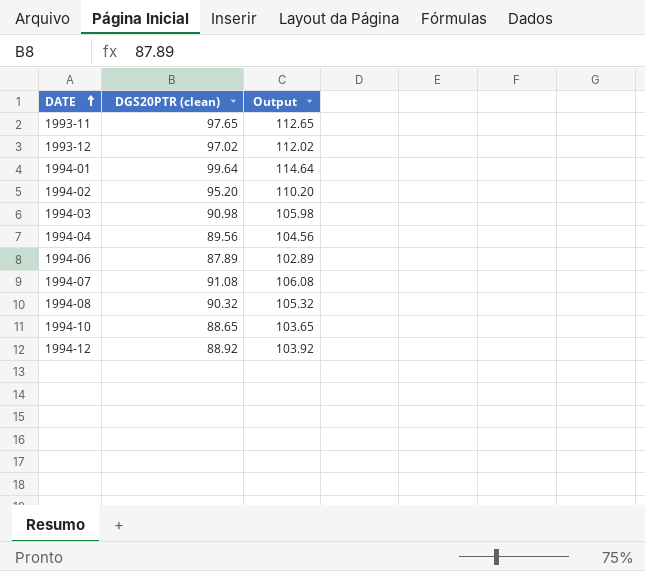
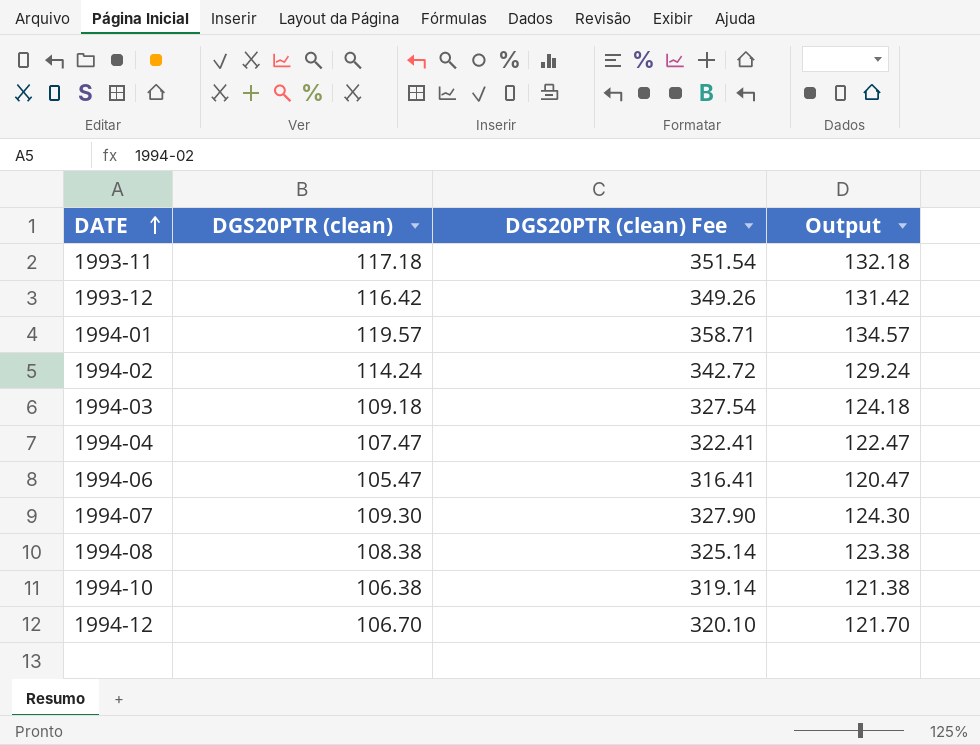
column DGS20PTR (clean) Fee | formula: none -> [DGS20PTR (clean)] * 3
1993-11 | DGS20PTR (clean): 97.65 -> 117.18
1993-11 | Output: 112.65 -> 132.18
1993-12 | DGS20PTR (clean): 97.02 -> 116.42
1993-12 | Output: 112.02 -> 131.42
1994-01 | DGS20PTR (clean): 99.64 -> 119.57
1994-01 | Output: 114.64 -> 134.57
1994-02 | DGS20PTR (clean): 95.20 -> 114.24
1994-02 | Output: 110.20 -> 129.24
1994-03 | DGS20PTR (clean): 90.98 -> 109.18
1994-03 | Output: 105.98 -> 124.18
1994-04 | DGS20PTR (clean): 89.56 -> 107.47
1994-04 | Output: 104.56 -> 122.47
1994-06 | DGS20PTR (clean): 87.89 -> 105.47
1994-06 | Output: 102.89 -> 120.47
1994-07 | DGS20PTR (clean): 91.08 -> 109.30
1994-07 | Output: 106.08 -> 124.30
1994-08 | DGS20PTR (clean): 90.32 -> 108.38
1994-08 | Output: 105.32 -> 123.38
1994-10 | DGS20PTR (clean): 88.65 -> 106.38
1994-10 | Output: 103.65 -> 121.38
1994-12 | DGS20PTR (clean): 88.92 -> 106.70
1994-12 | Output: 103.92 -> 121.70

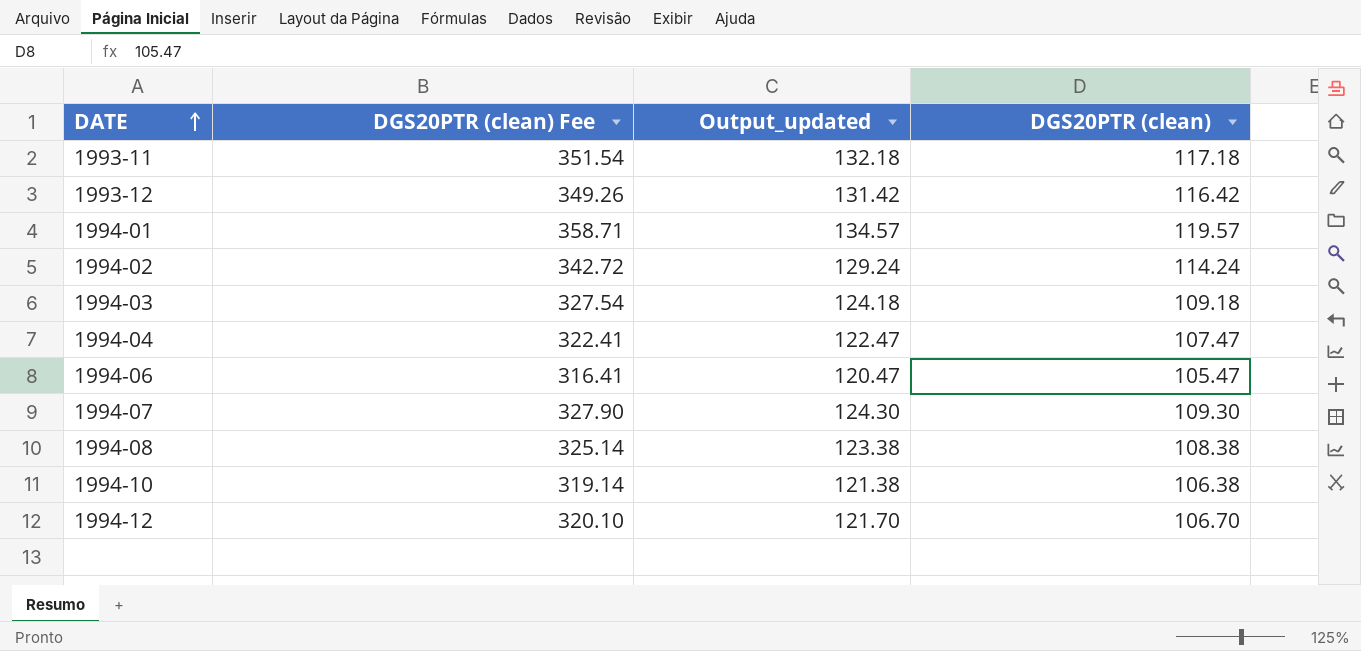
column name: Output -> Output_updated
column DGS20PTR (clean) | position: 2 -> 4

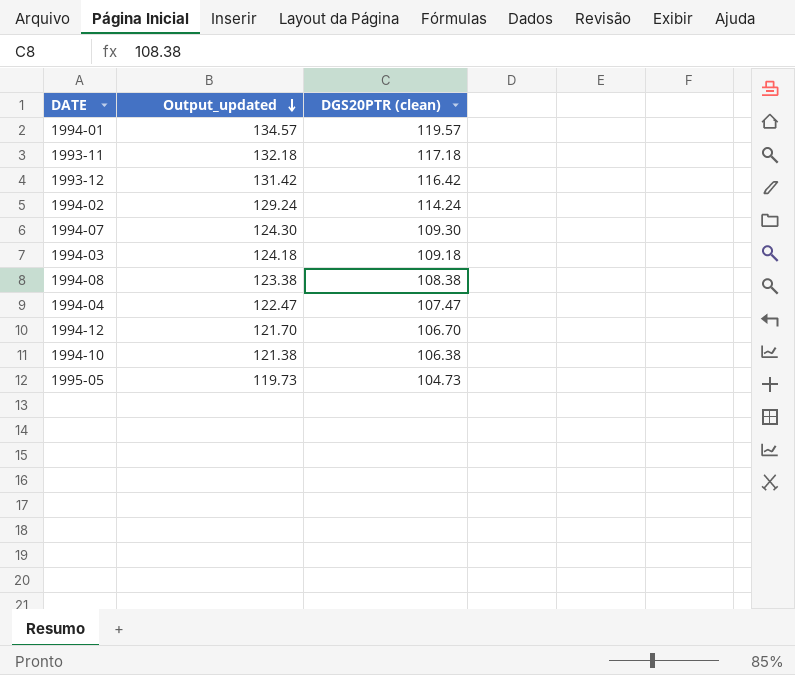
row order: DATE ascending -> Output_updated descending
column DGS20PTR (clean) Fee | formula: [DGS20PTR (clean)] * 3 -> none
row 1994-06: 316.41 | 120.47 | 105.47 -> none
row 1995-05: none -> 119.73 | 104.73

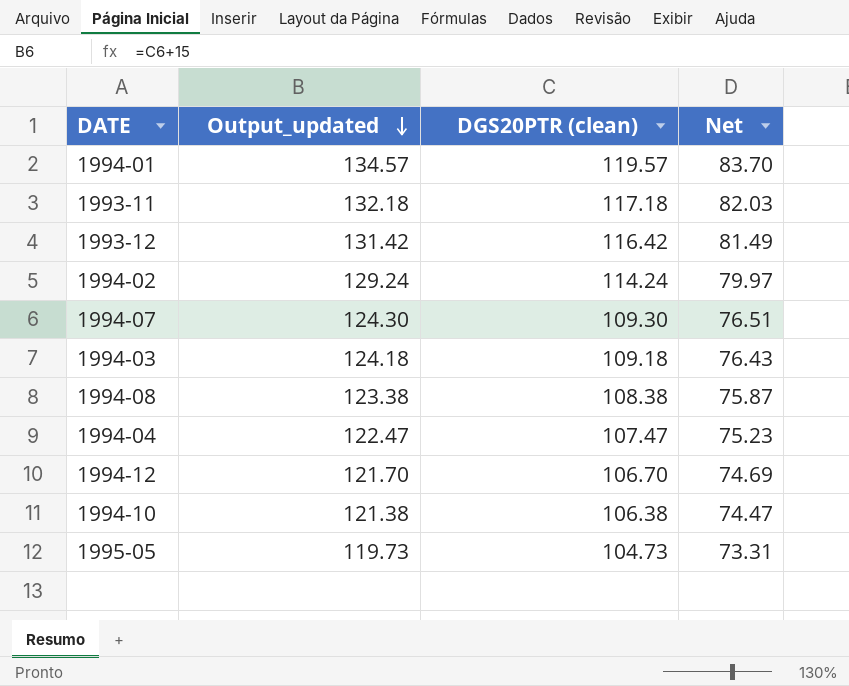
column Net | formula: none -> [DGS20PTR (clean)] * 0.7

